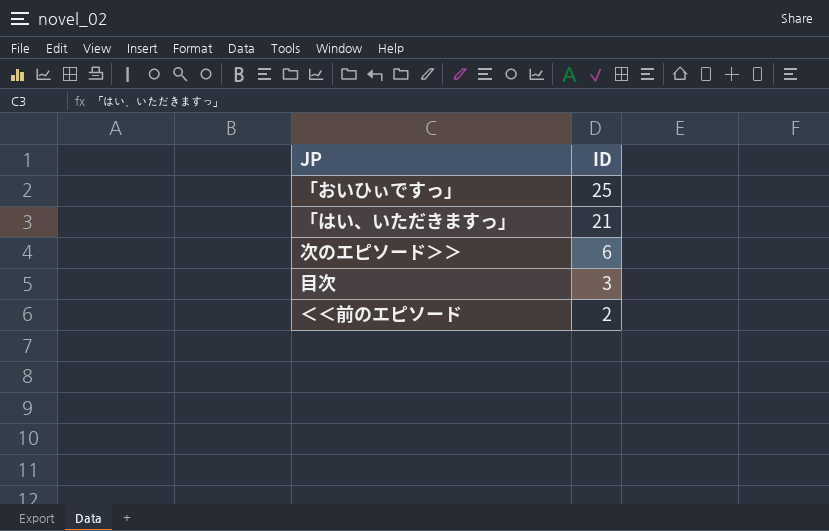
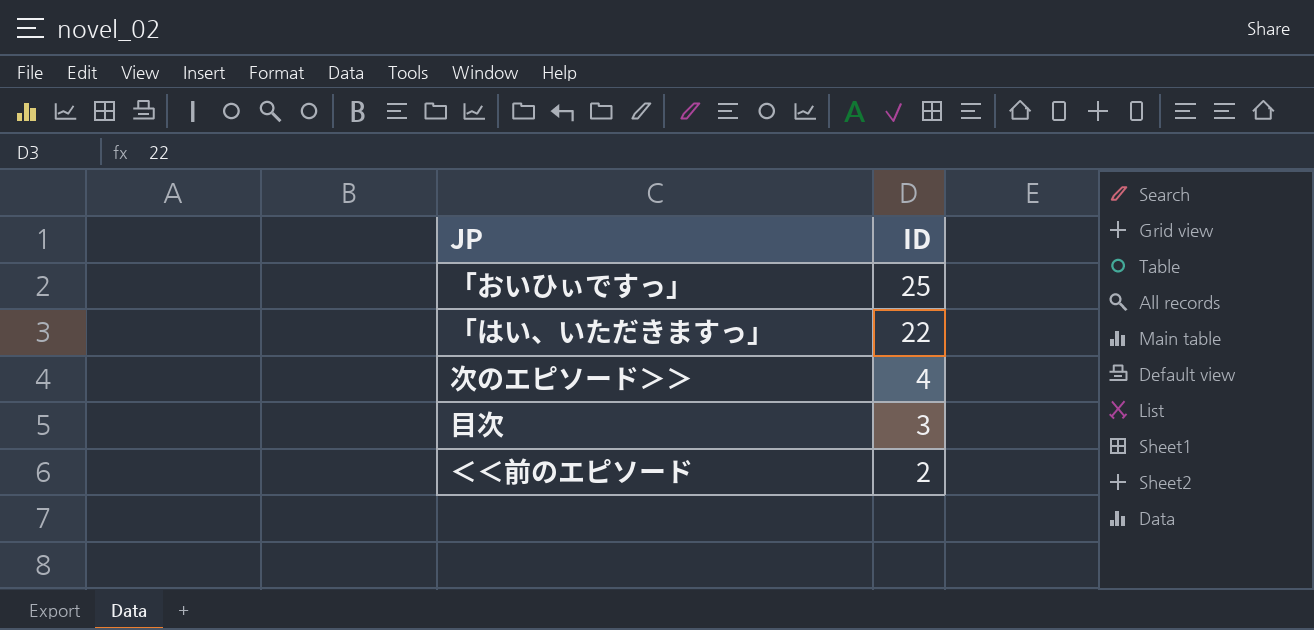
「はい、いただきますっ」 | ID: 21 -> 22
次のエピソード＞＞ | ID: 6 -> 4

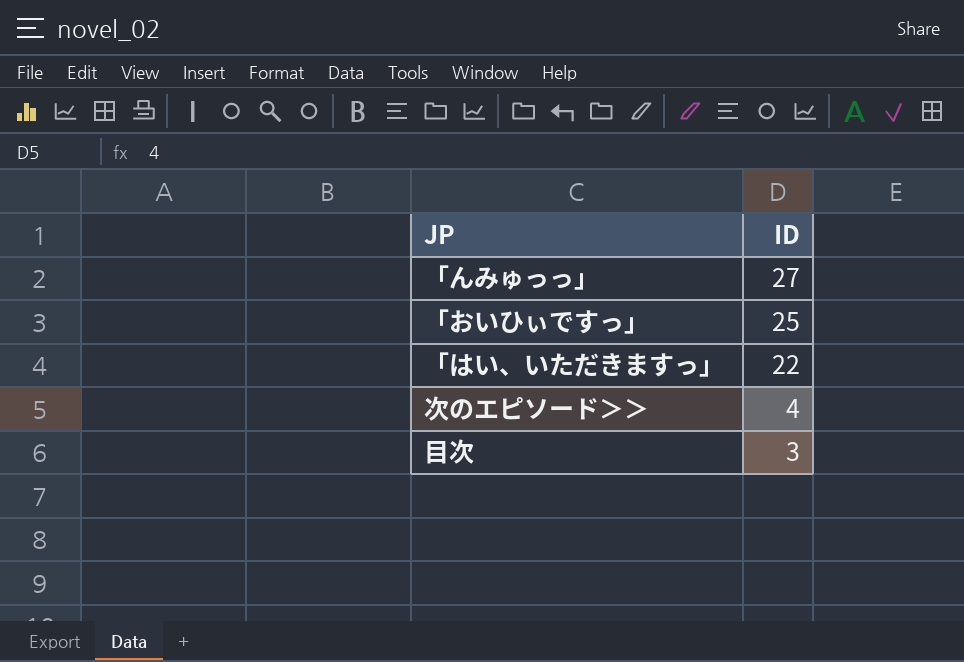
row ＜＜前のエピソード: 2 -> none
row 「んみゅっっ」: none -> 27

